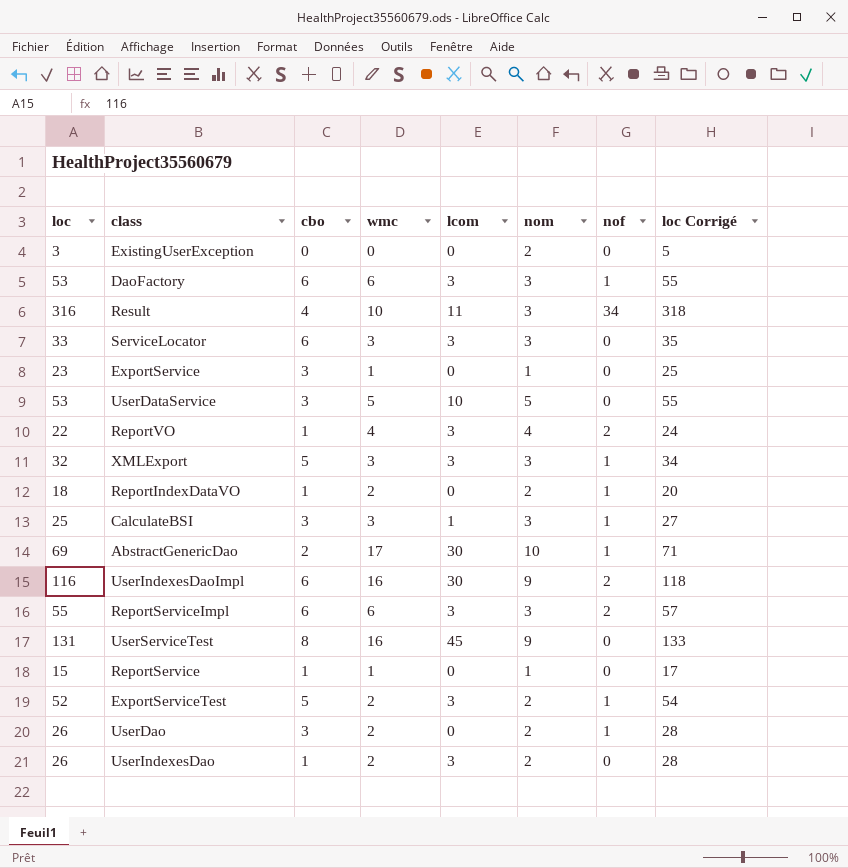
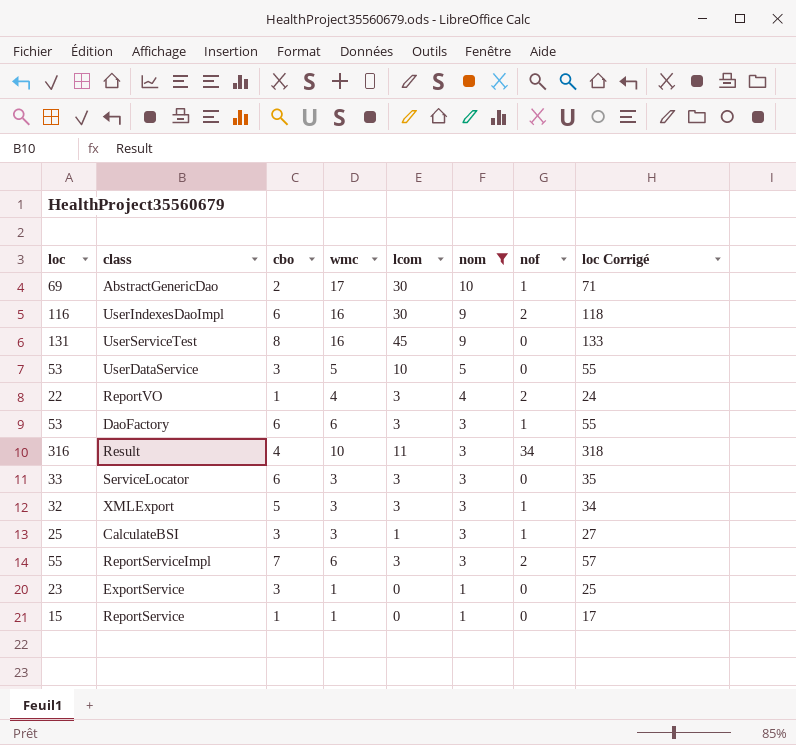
filter: none -> nom != 2
row order: none -> nom descending
ReportServiceImpl | cbo: 6 -> 7

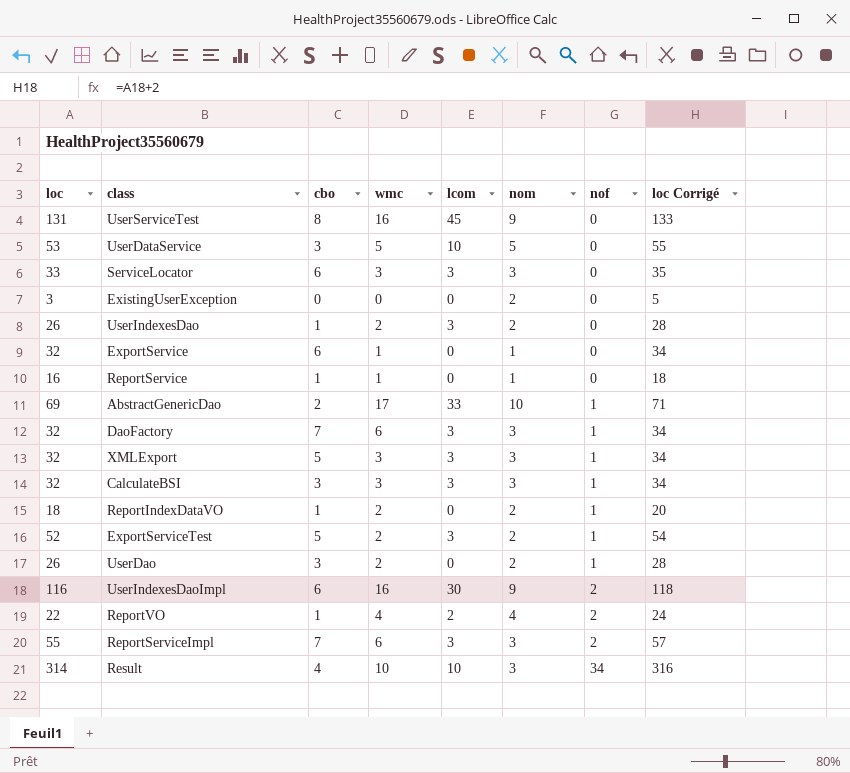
filter: nom != 2 -> none
row order: nom descending -> nof ascending
ExportService | loc: 23 -> 32
ExportService | cbo: 3 -> 6
ExportService | loc Corrigé: 25 -> 34
ReportService | loc: 15 -> 16
ReportService | loc Corrigé: 17 -> 18
AbstractGenericDao | lcom: 30 -> 33
DaoFactory | loc: 53 -> 32
DaoFactory | cbo: 6 -> 7
DaoFactory | loc Corrigé: 55 -> 34
CalculateBSI | loc: 25 -> 32
CalculateBSI | lcom: 1 -> 3
CalculateBSI | loc Corrigé: 27 -> 34
ReportVO | lcom: 3 -> 2
Result | loc: 316 -> 314
Result | lcom: 11 -> 10
Result | loc Corrigé: 318 -> 316

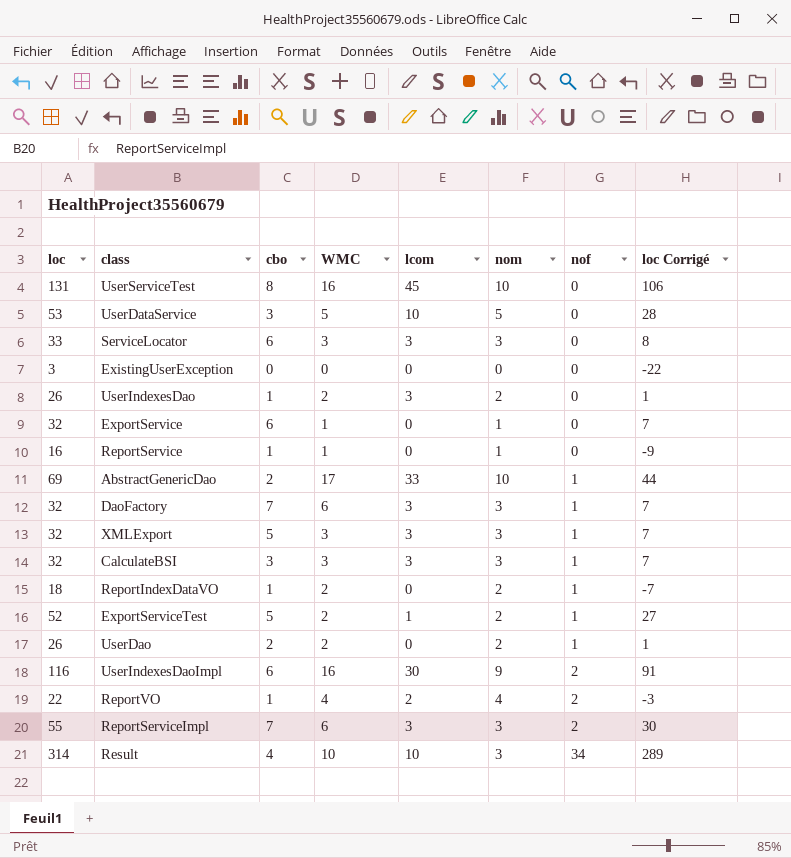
column name: wmc -> WMC
column loc Corrigé | formula: [loc] + 2 -> [loc] - 25
UserServiceTest | nom: 9 -> 10
ExistingUserException | nom: 2 -> 0
ExportServiceTest | lcom: 3 -> 1
UserDao | cbo: 3 -> 2

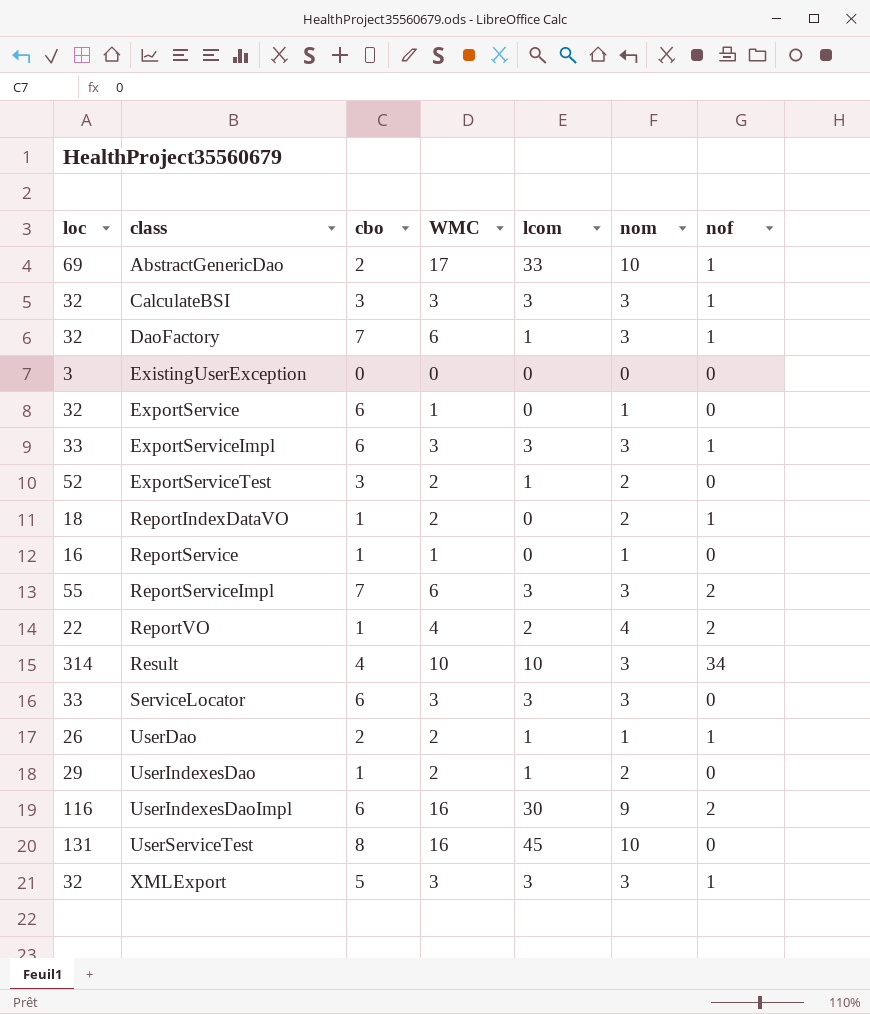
row order: nof ascending -> class ascending
column loc Corrigé | formula: [loc] - 25 -> none
row UserDataService: 53 | 3 | 5 | 10 | 5 | 0 | 28 -> none
DaoFactory | lcom: 3 -> 1
row ExportServiceImpl: none -> 33 | 6 | 3 | 3 | 3 | 1
ExportServiceTest | cbo: 5 -> 3
ExportServiceTest | nof: 1 -> 0
UserDao | lcom: 0 -> 1
UserDao | nom: 2 -> 1
UserIndexesDao | loc: 26 -> 29
UserIndexesDao | lcom: 3 -> 1

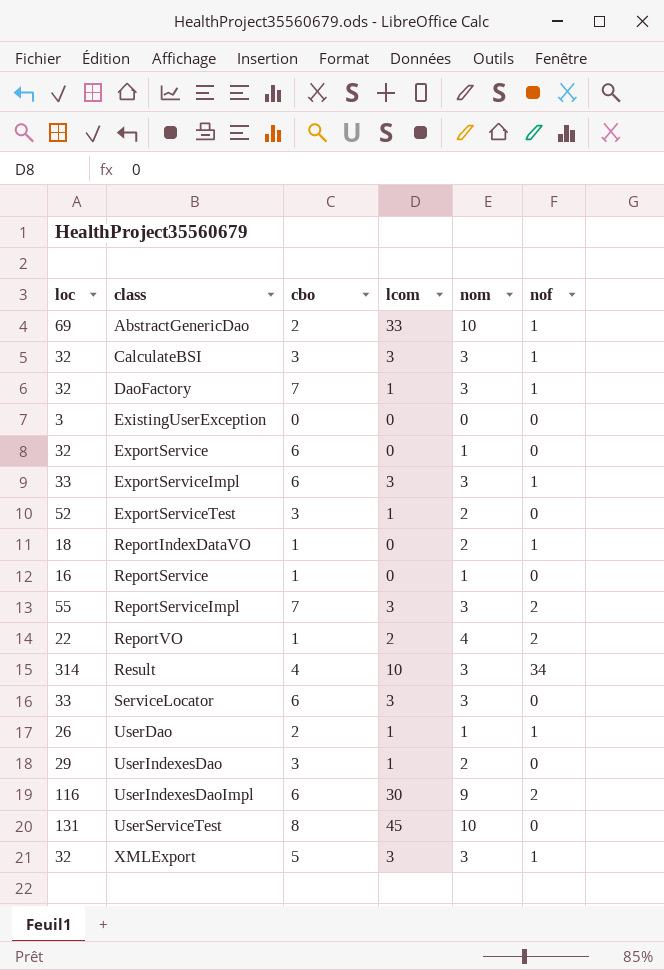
column WMC | position: 4 -> none
UserIndexesDao | cbo: 1 -> 3

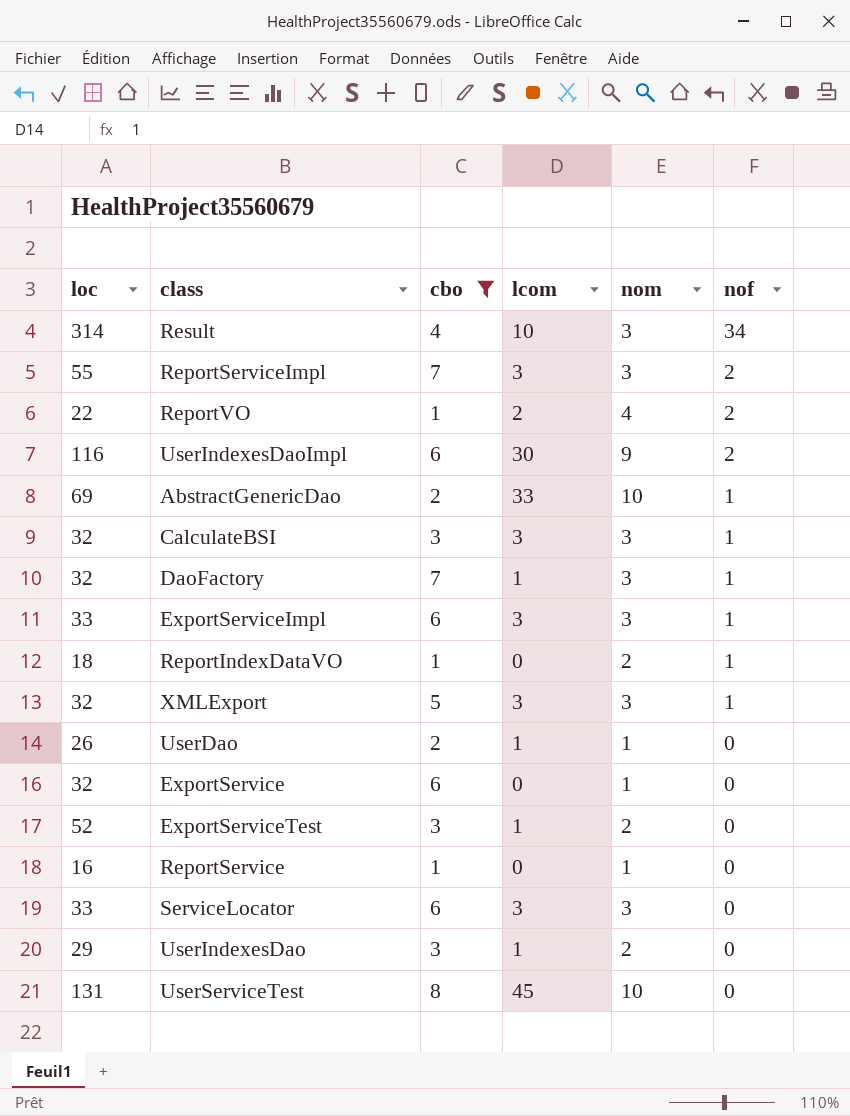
filter: none -> cbo != 0
row order: class ascending -> nof descending
UserDao | nof: 1 -> 0

